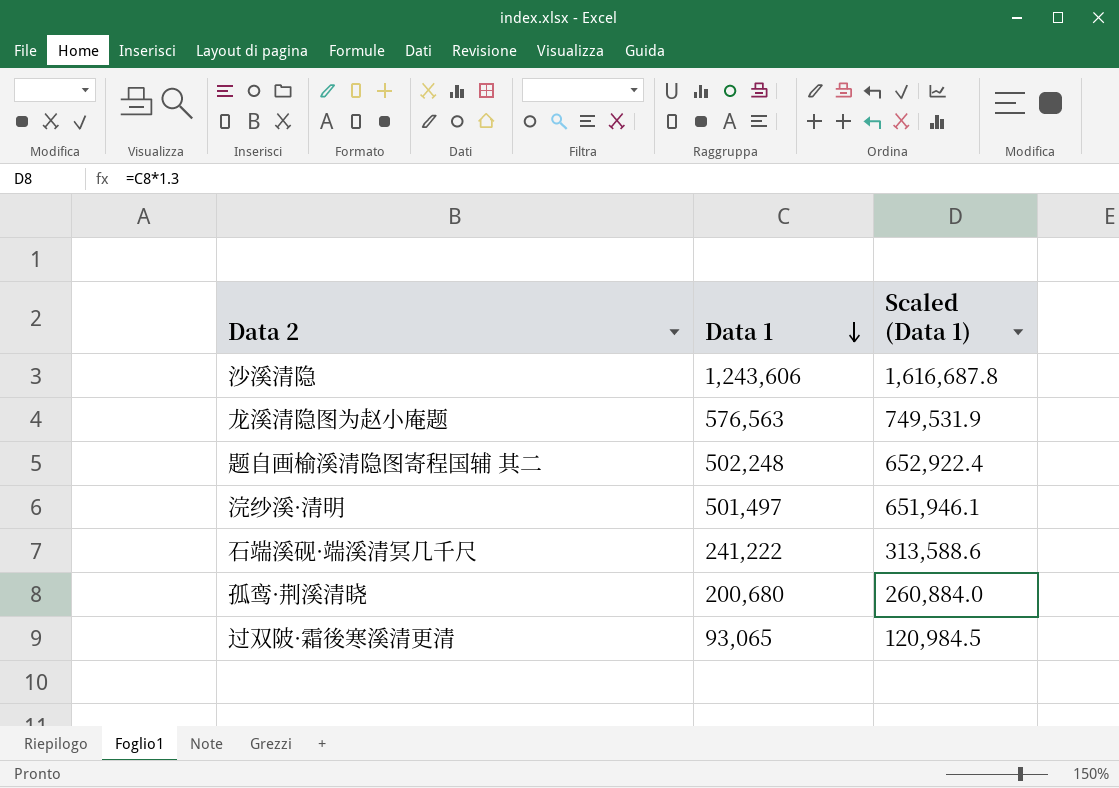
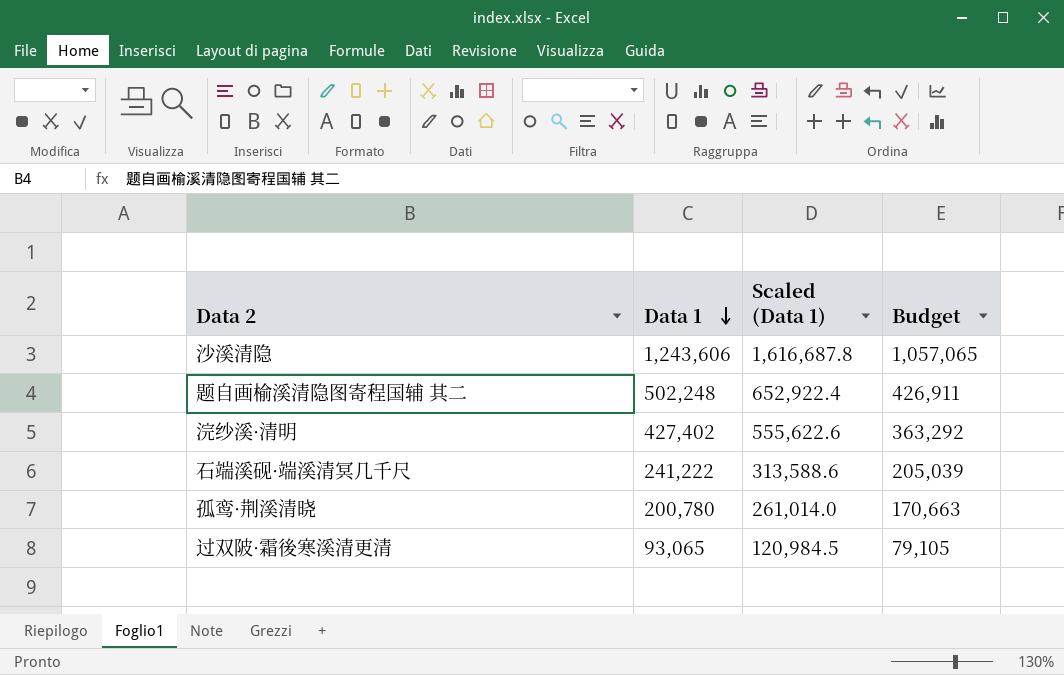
column Budget | formula: none -> [Data 1] * 0.85
row 龙溪清隐图为赵小庵题: 576,563 | 749,531.9 -> none
浣纱溪·清明 | Data 1: 501,497 -> 427,402
浣纱溪·清明 | Scaled (Data 1): 651,946.1 -> 555,622.6
孤鸾·荆溪清晓 | Data 1: 200,680 -> 200,780
孤鸾·荆溪清晓 | Scaled (Data 1): 260,884.0 -> 261,014.0

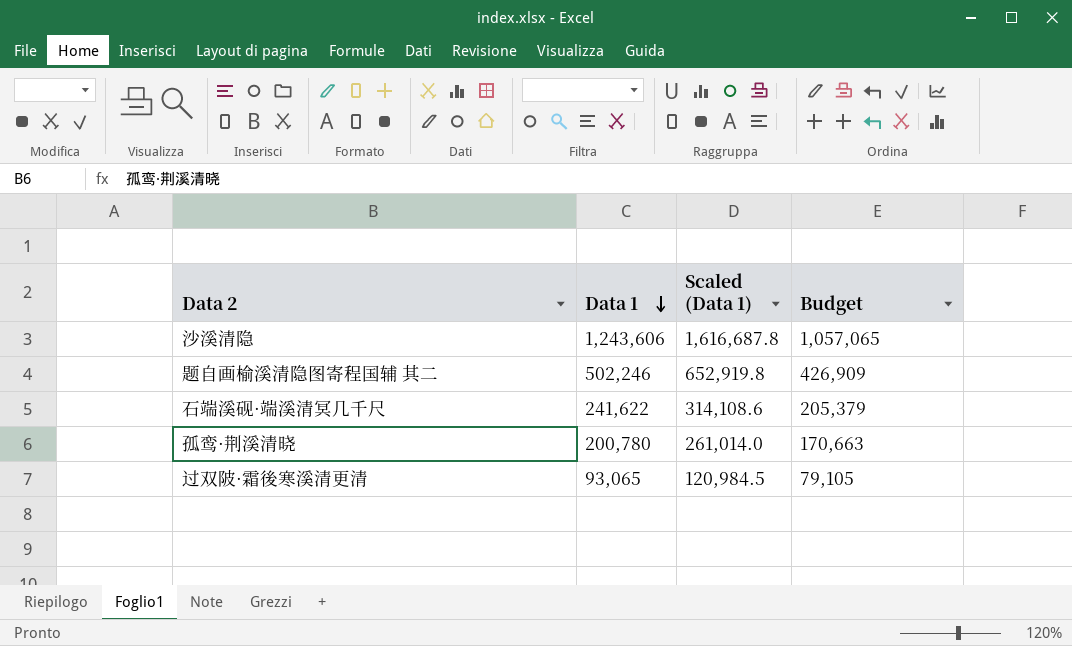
row 浣纱溪·清明: 427,402 | 555,622.6 | 363,292 -> none
题自画榆溪清隐图寄程国辅 其二 | Data 1: 502,248 -> 502,246
题自画榆溪清隐图寄程国辅 其二 | Scaled (Data 1): 652,922.4 -> 652,919.8
题自画榆溪清隐图寄程国辅 其二 | Budget: 426,911 -> 426,909
石端溪砚·端溪清冥几千尺 | Data 1: 241,222 -> 241,622
石端溪砚·端溪清冥几千尺 | Scaled (Data 1): 313,588.6 -> 314,108.6
石端溪砚·端溪清冥几千尺 | Budget: 205,039 -> 205,379

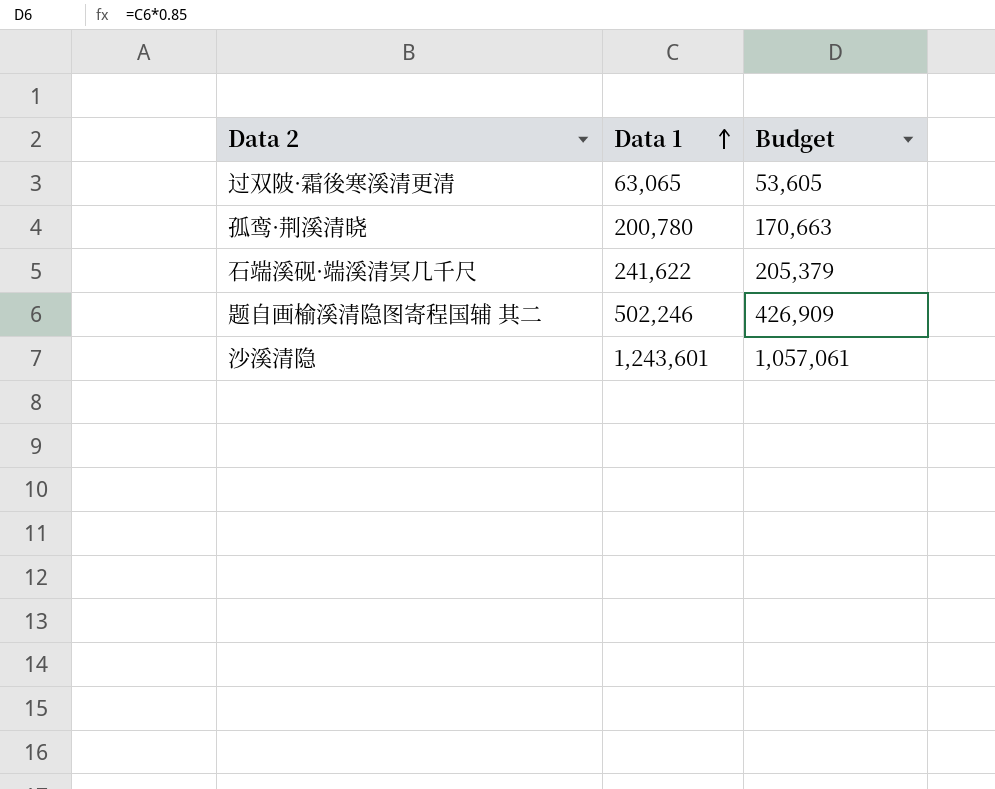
row order: Data 1 descending -> Data 1 ascending
column Scaled (Data 1) | formula: [Data 1] * 1.3 -> none
过双陂·霜後寒溪清更清 | Data 1: 93,065 -> 63,065
过双陂·霜後寒溪清更清 | Budget: 79,105 -> 53,605
沙溪清隐 | Data 1: 1,243,606 -> 1,243,601
沙溪清隐 | Budget: 1,057,065 -> 1,057,061

